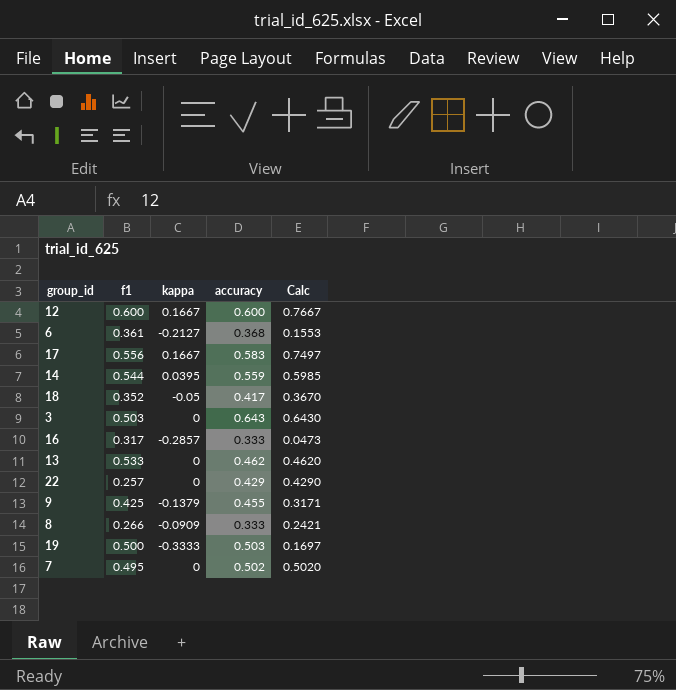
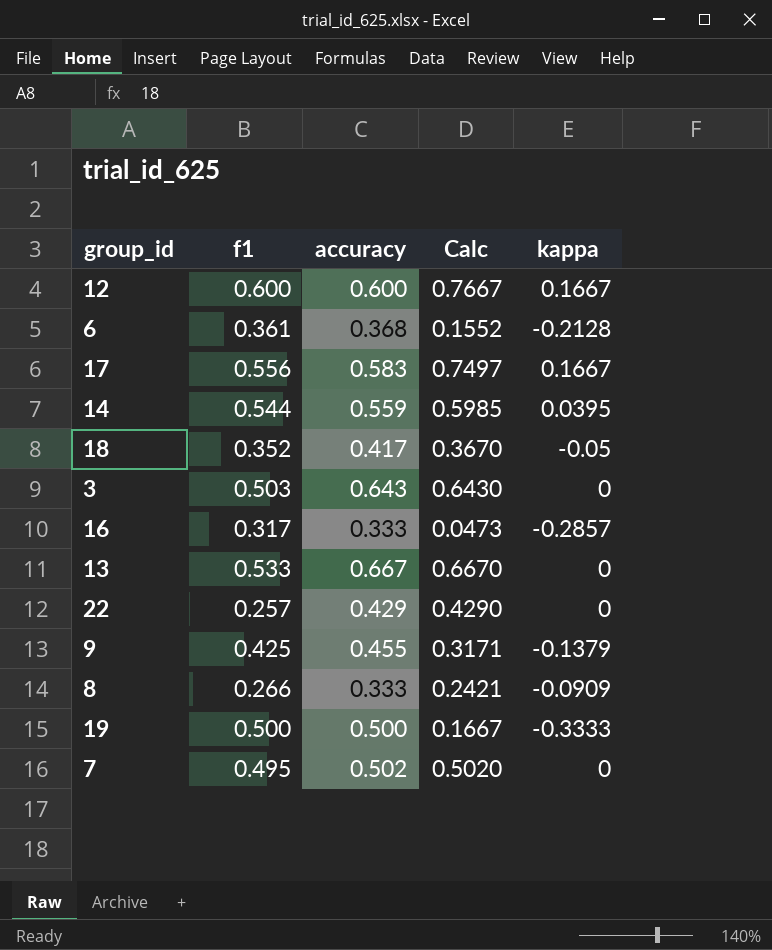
column kappa | position: 3 -> 5
6 | Calc: 0.1553 -> 0.1552
6 | kappa: -0.2127 -> -0.2128
13 | accuracy: 0.462 -> 0.667
13 | Calc: 0.4620 -> 0.6670
19 | accuracy: 0.503 -> 0.500
19 | Calc: 0.1697 -> 0.1667

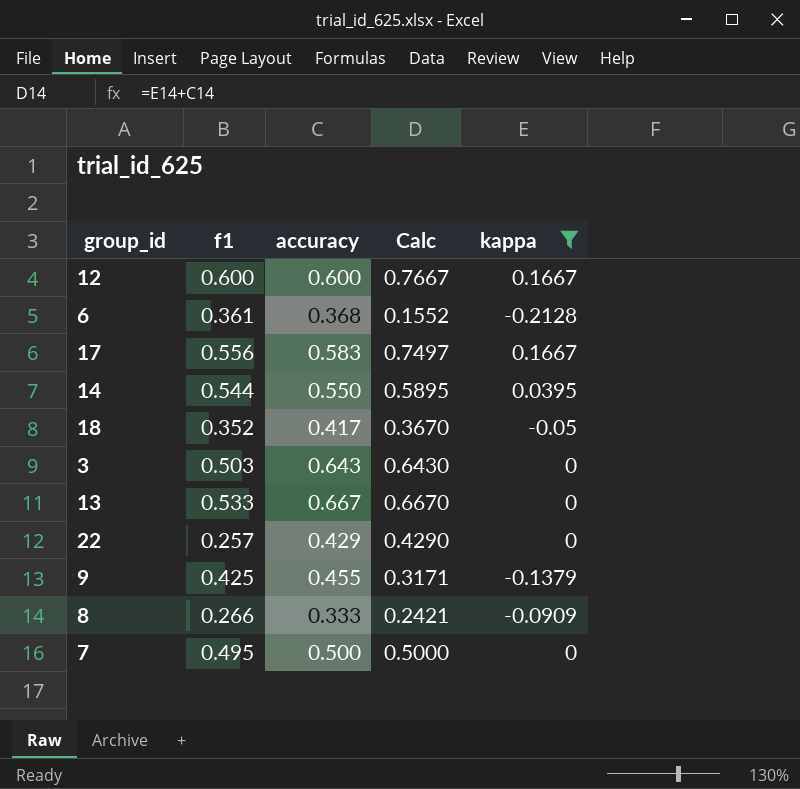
filter: none -> kappa >= -0.2128
14 | accuracy: 0.559 -> 0.550
14 | Calc: 0.5985 -> 0.5895
7 | accuracy: 0.502 -> 0.500
7 | Calc: 0.5020 -> 0.5000

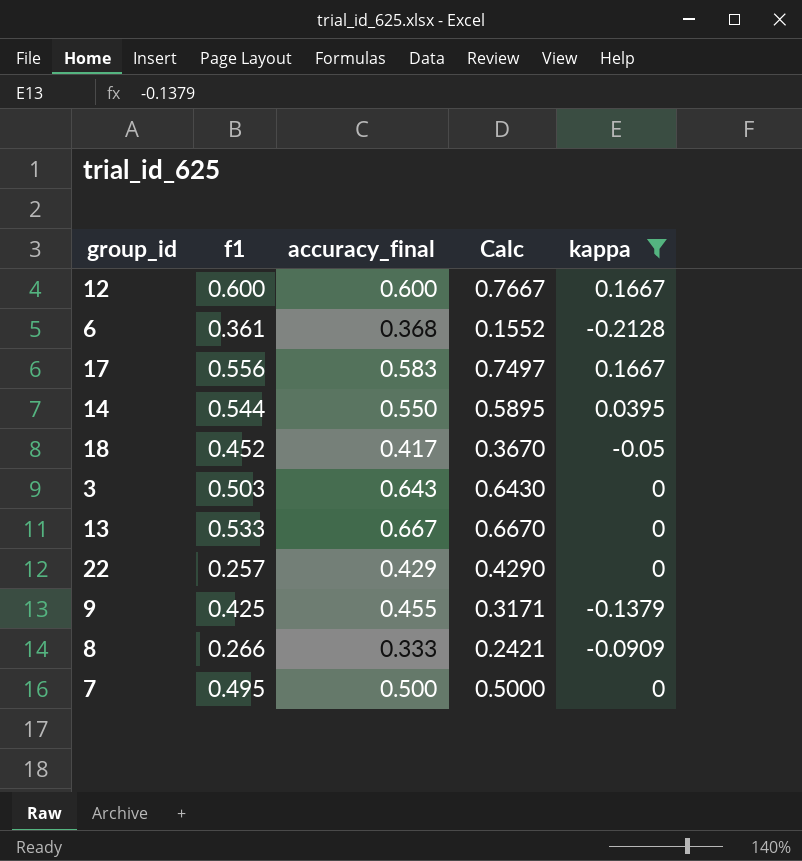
column name: accuracy -> accuracy_final
18 | f1: 0.352 -> 0.452

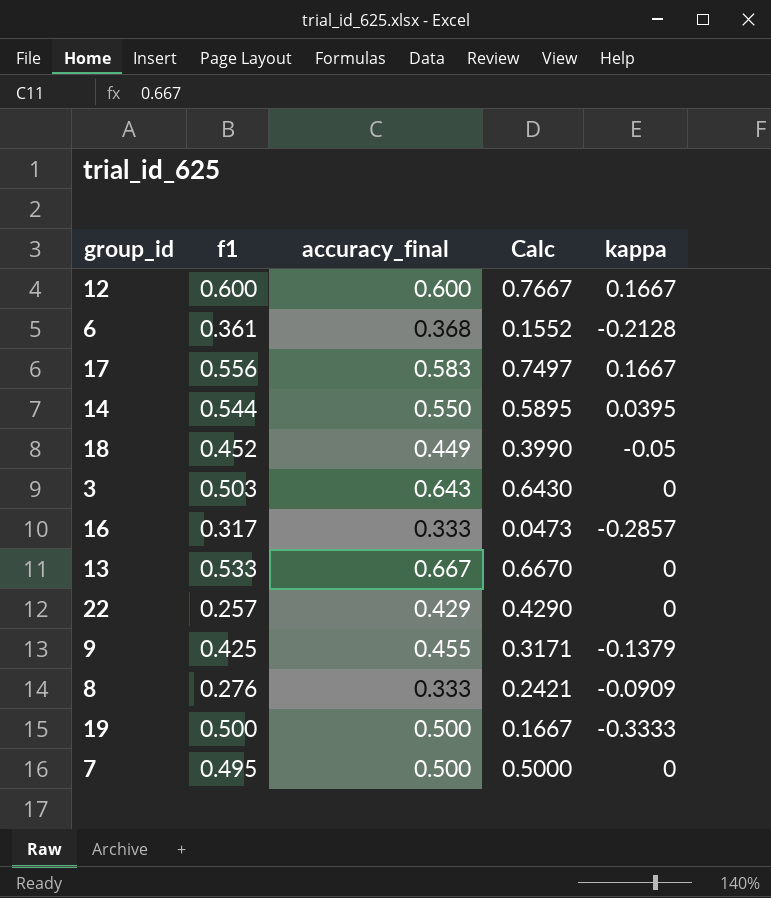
filter: kappa >= -0.2128 -> none
18 | accuracy_final: 0.417 -> 0.449
18 | Calc: 0.3670 -> 0.3990
8 | f1: 0.266 -> 0.276

